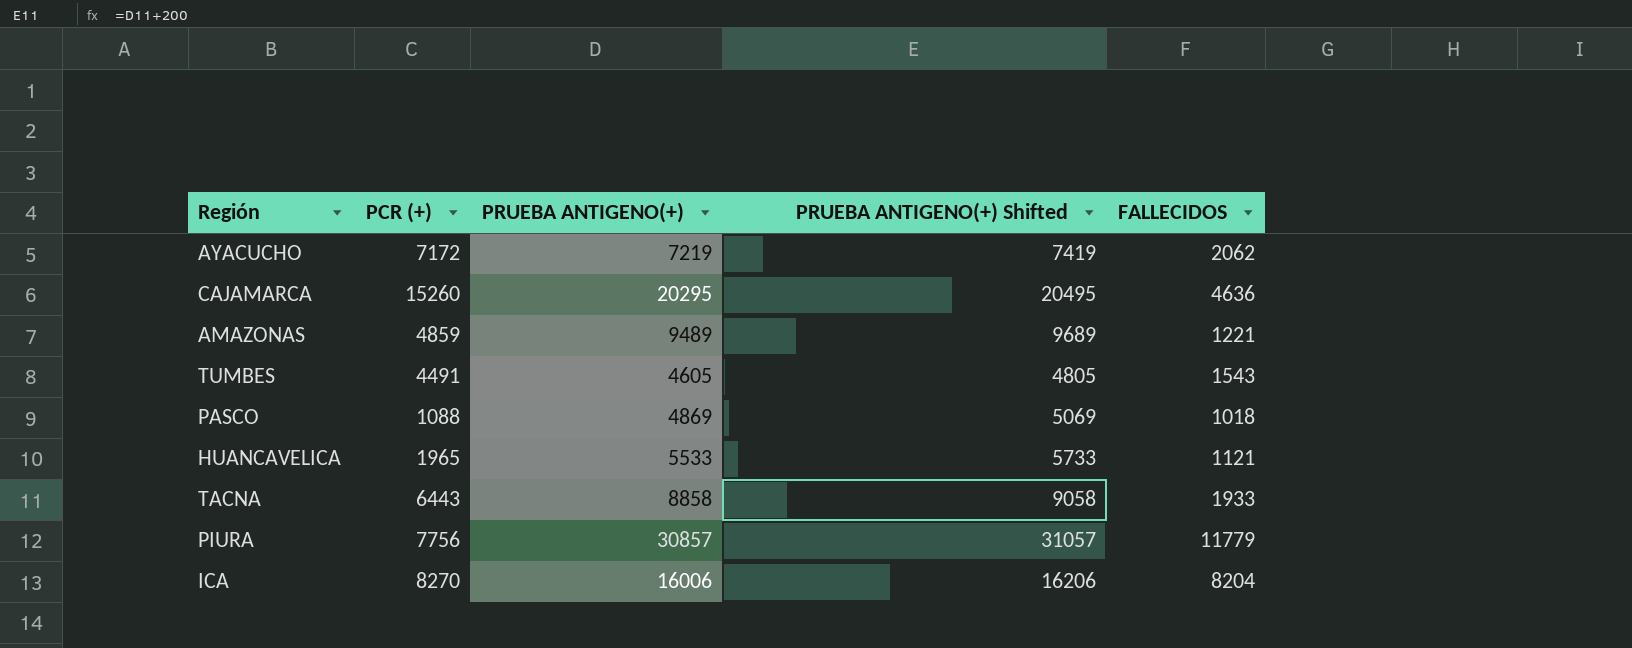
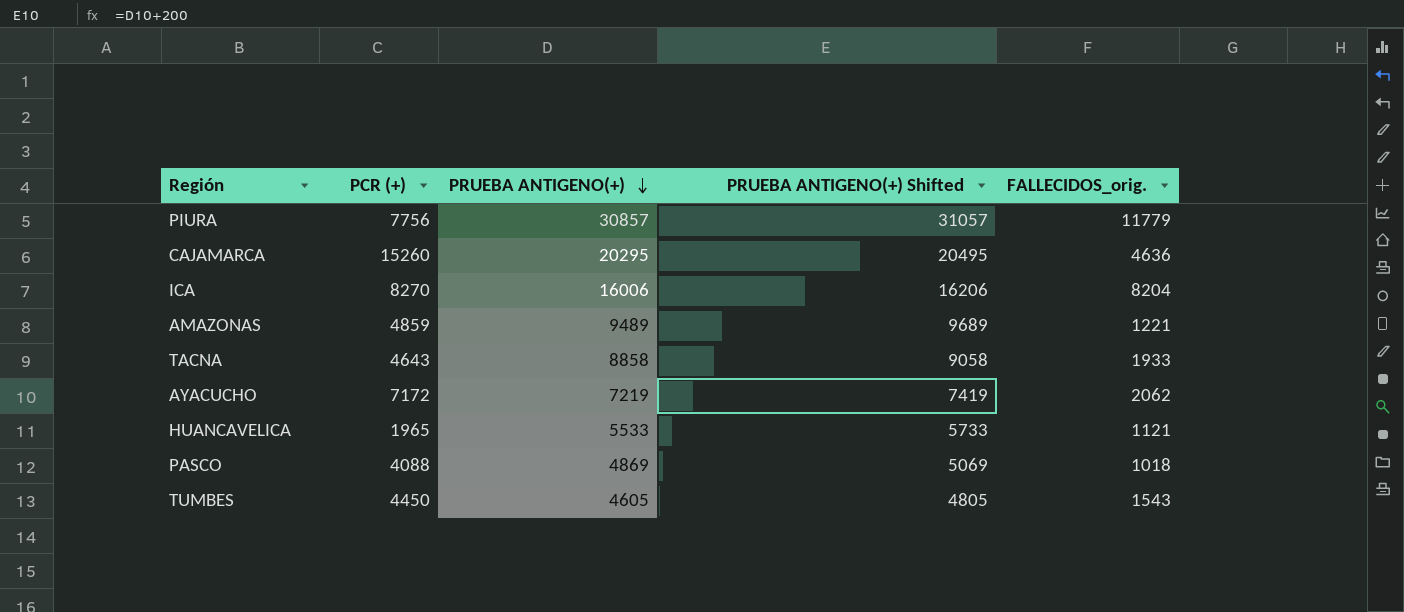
row order: none -> PRUEBA ANTIGENO(+) descending
column name: FALLECIDOS -> FALLECIDOS_orig.
TACNA | PCR (+): 6443 -> 4643
PASCO | PCR (+): 1088 -> 4088
TUMBES | PCR (+): 4491 -> 4450

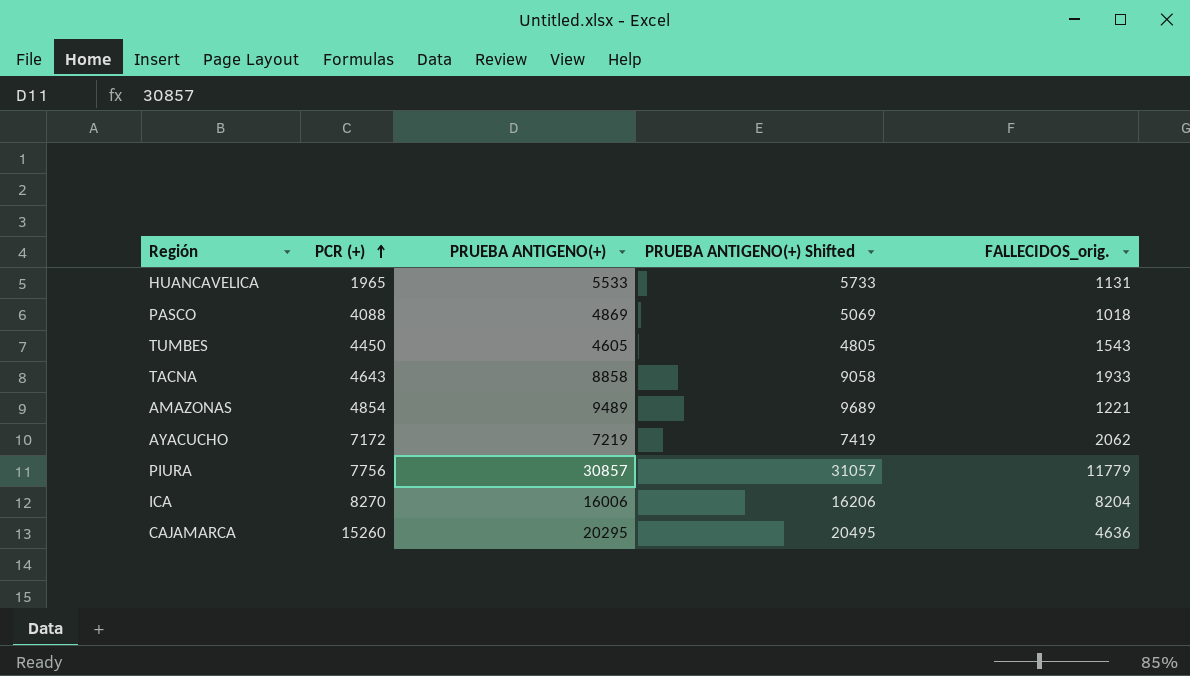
row order: PRUEBA ANTIGENO(+) descending -> PCR (+) ascending
HUANCAVELICA | FALLECIDOS_orig.: 1121 -> 1131
AMAZONAS | PCR (+): 4859 -> 4854

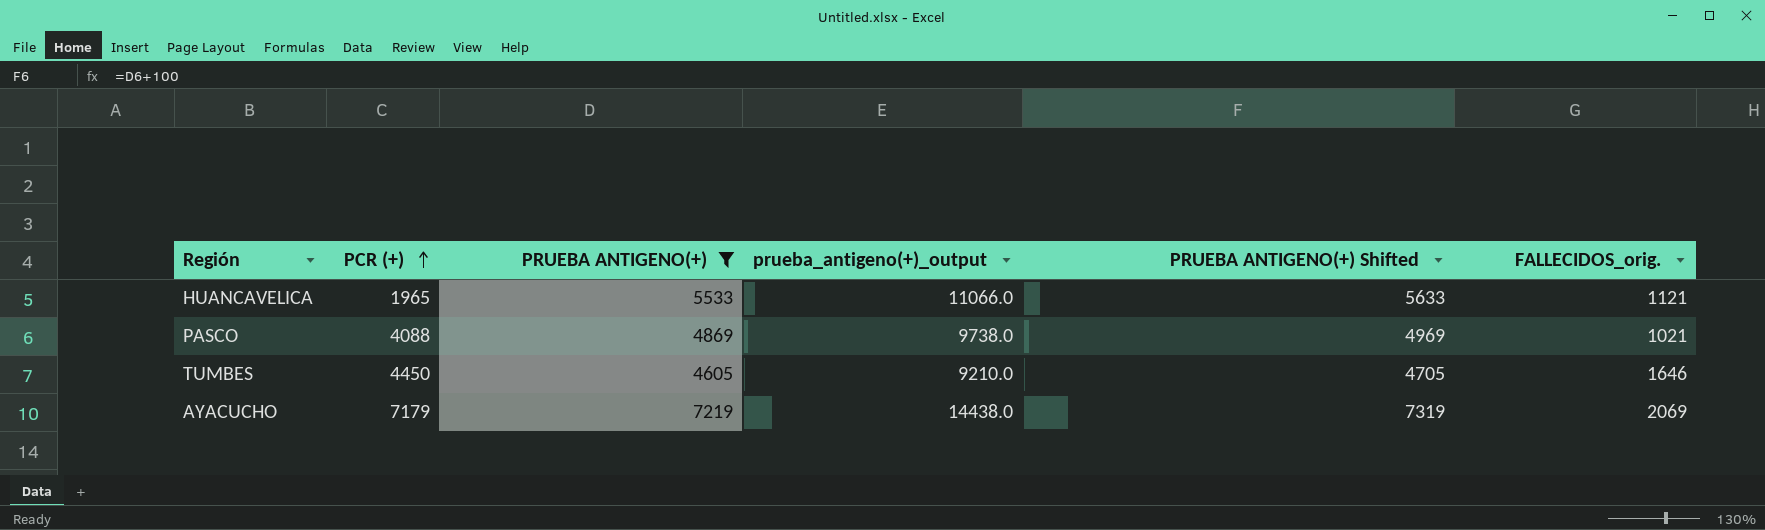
filter: none -> PRUEBA ANTIGENO(+) <= 7219
column prueba_antigeno(+)_output | formula: none -> [PRUEBA ANTIGENO(+)] * 2
column PRUEBA ANTIGENO(+) Shifted | formula: [PRUEBA ANTIGENO(+)] + 200 -> [PRUEBA ANTIGENO(+)] + 100
HUANCAVELICA | FALLECIDOS_orig.: 1131 -> 1121
PASCO | FALLECIDOS_orig.: 1018 -> 1021
TUMBES | FALLECIDOS_orig.: 1543 -> 1646
AYACUCHO | PCR (+): 7172 -> 7179
AYACUCHO | FALLECIDOS_orig.: 2062 -> 2069

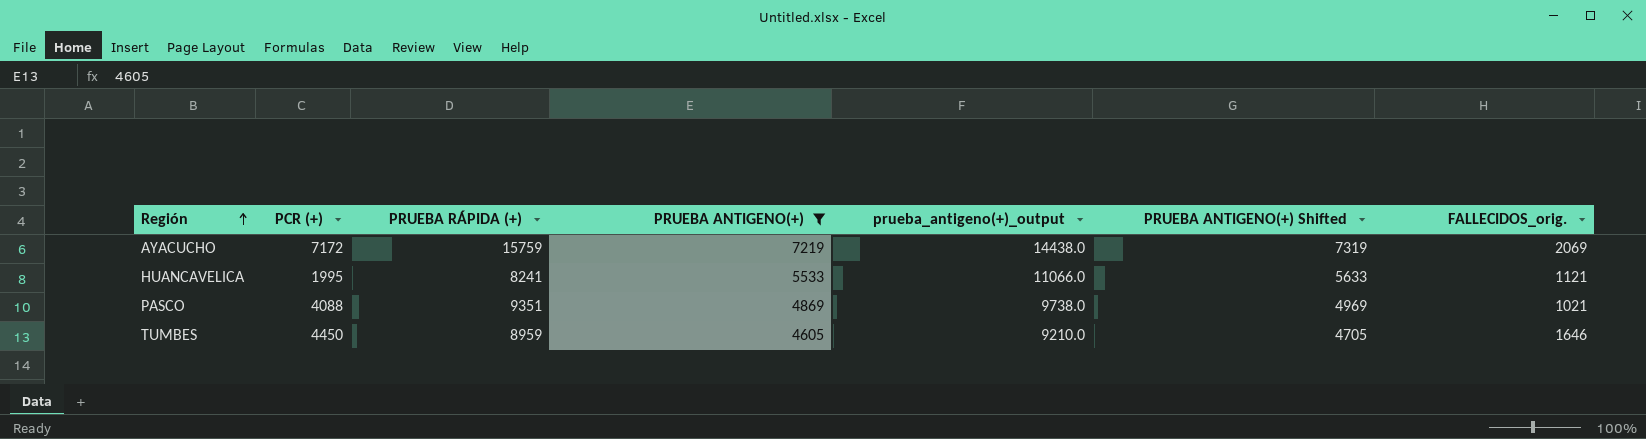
row order: PCR (+) ascending -> Región ascending
column PRUEBA RÁPIDA (+) | position: none -> 3
AYACUCHO | PCR (+): 7179 -> 7172
HUANCAVELICA | PCR (+): 1965 -> 1995

